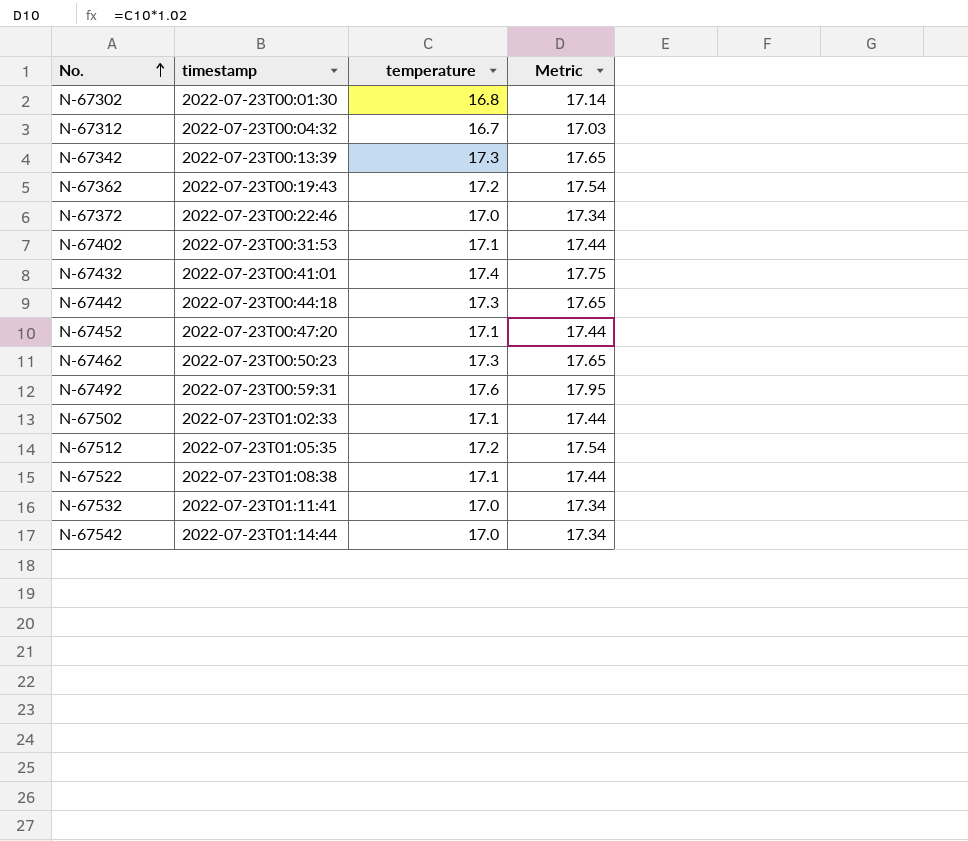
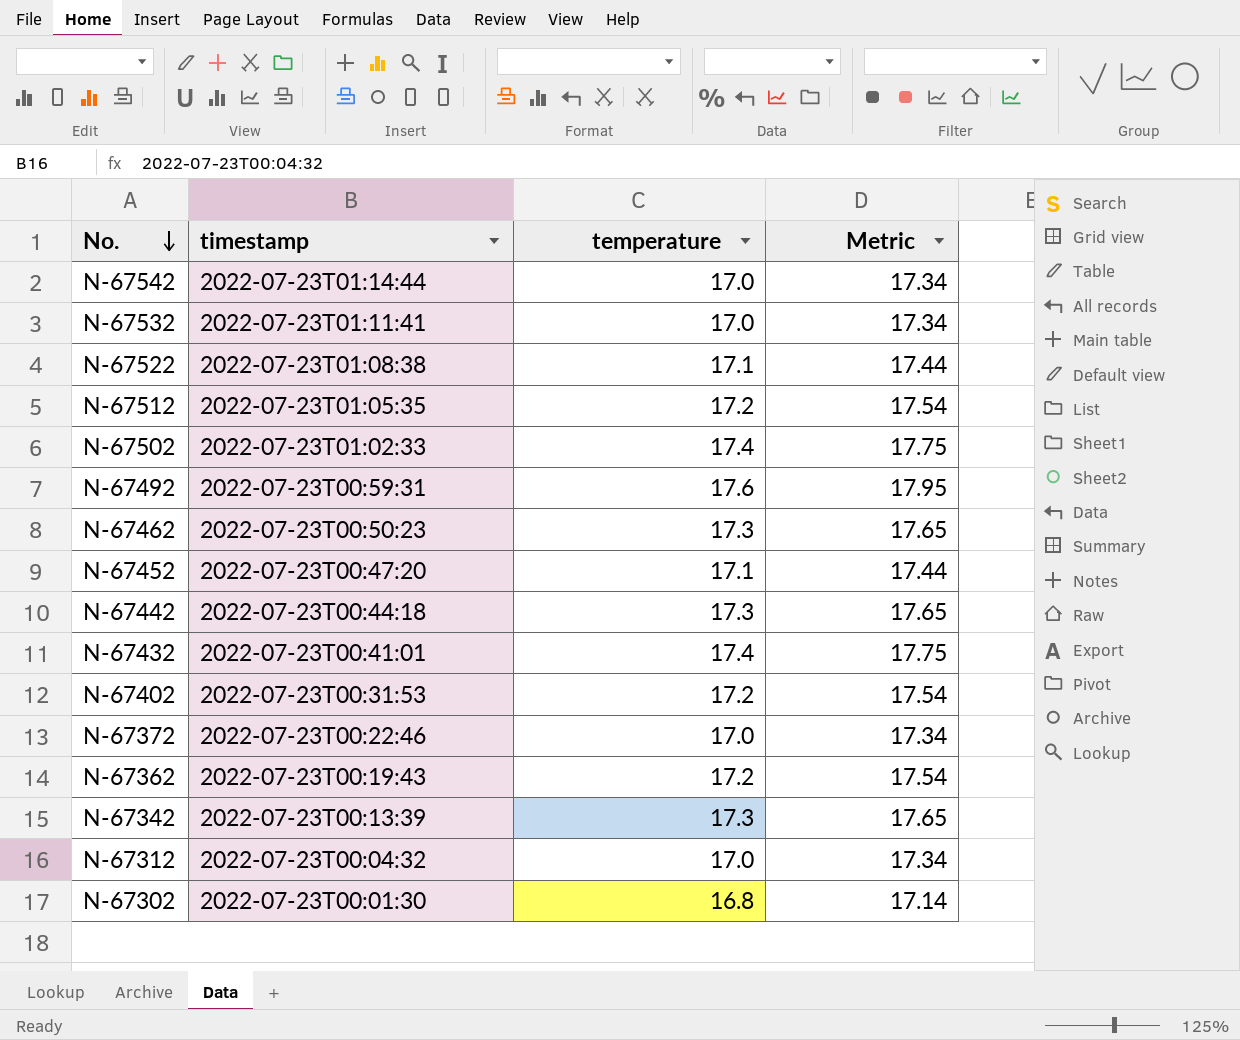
row order: No. ascending -> No. descending
N-67502 | temperature: 17.1 -> 17.4
N-67502 | Metric: 17.44 -> 17.75
N-67402 | temperature: 17.1 -> 17.2
N-67402 | Metric: 17.44 -> 17.54
N-67312 | temperature: 16.7 -> 17.0
N-67312 | Metric: 17.03 -> 17.34

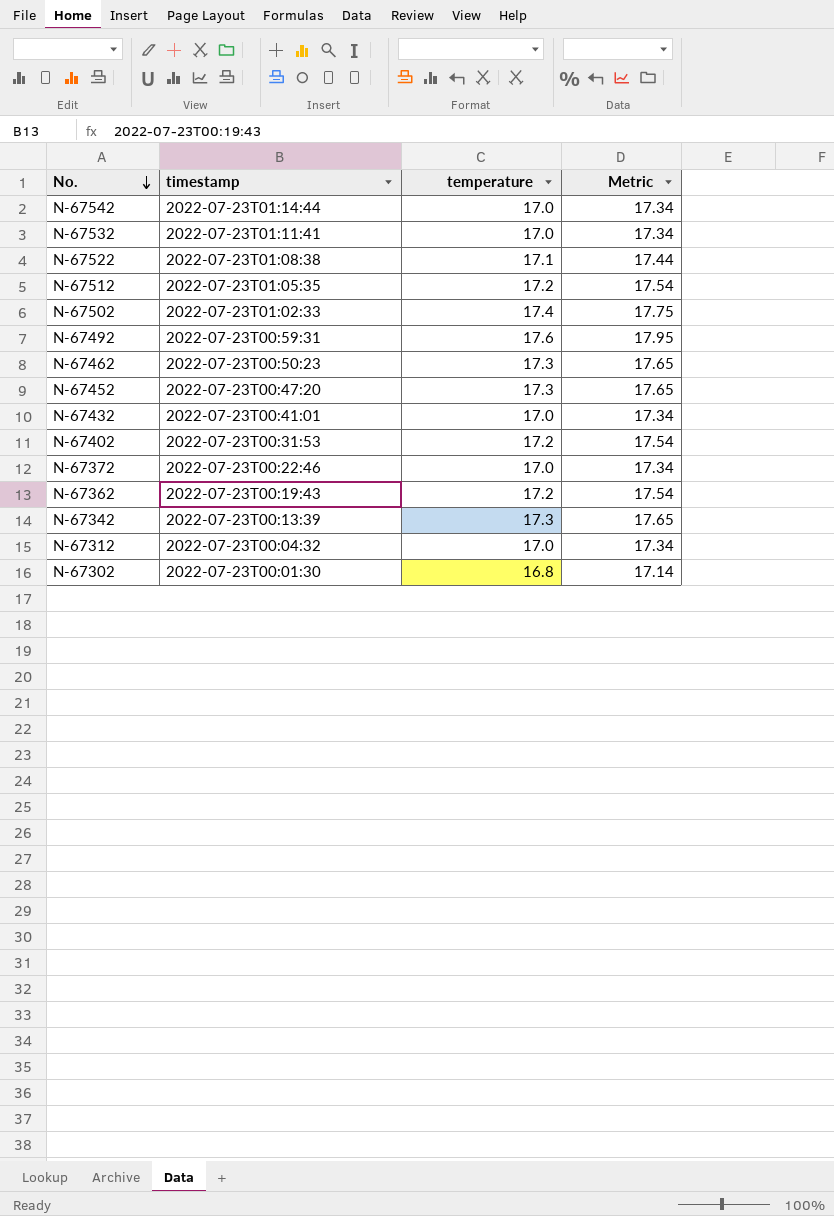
row N-67442: 2022-07-23T00:44:18 | 17.3 | 17.65 -> none
N-67452 | temperature: 17.1 -> 17.3
N-67452 | Metric: 17.44 -> 17.65
N-67432 | temperature: 17.4 -> 17.0
N-67432 | Metric: 17.75 -> 17.34

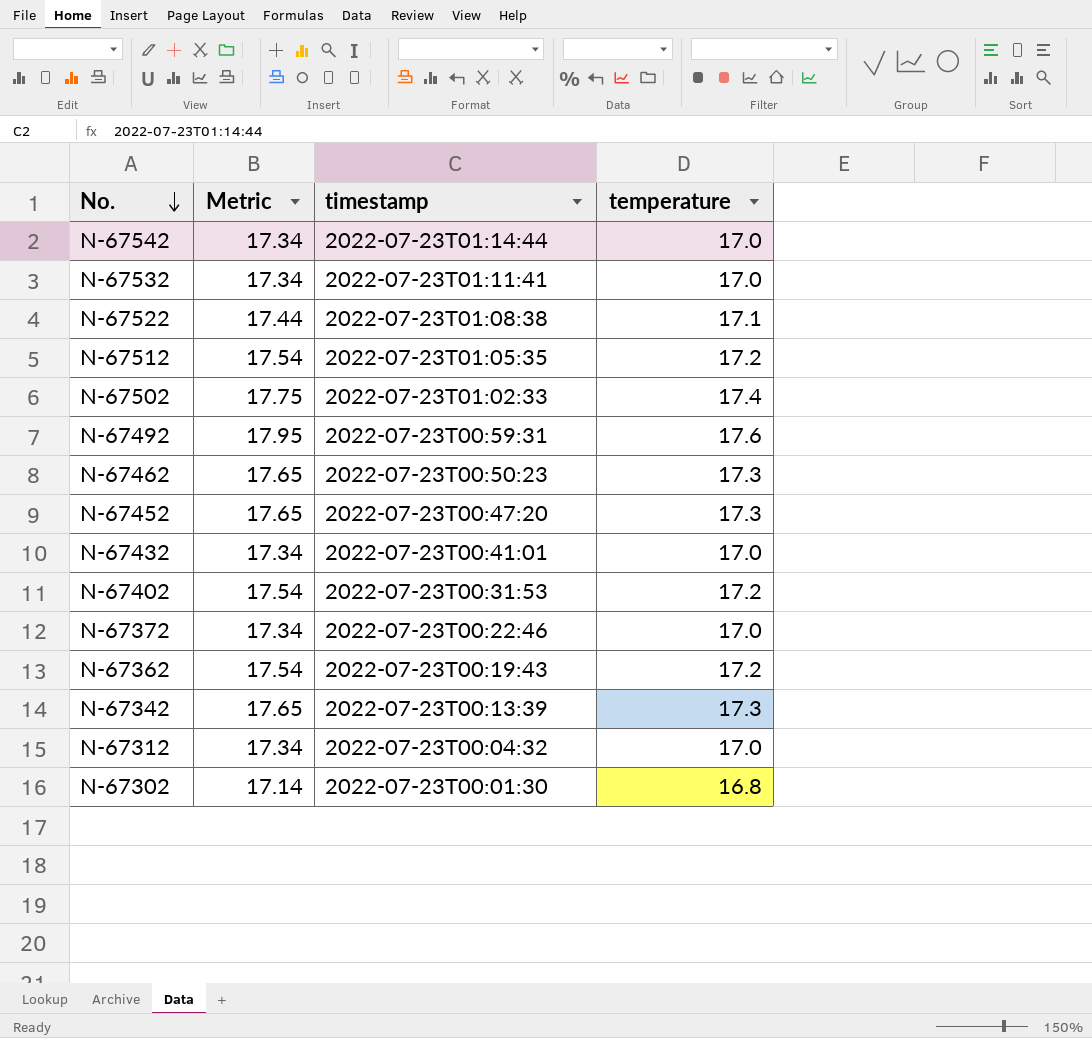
column Metric | position: 4 -> 2

